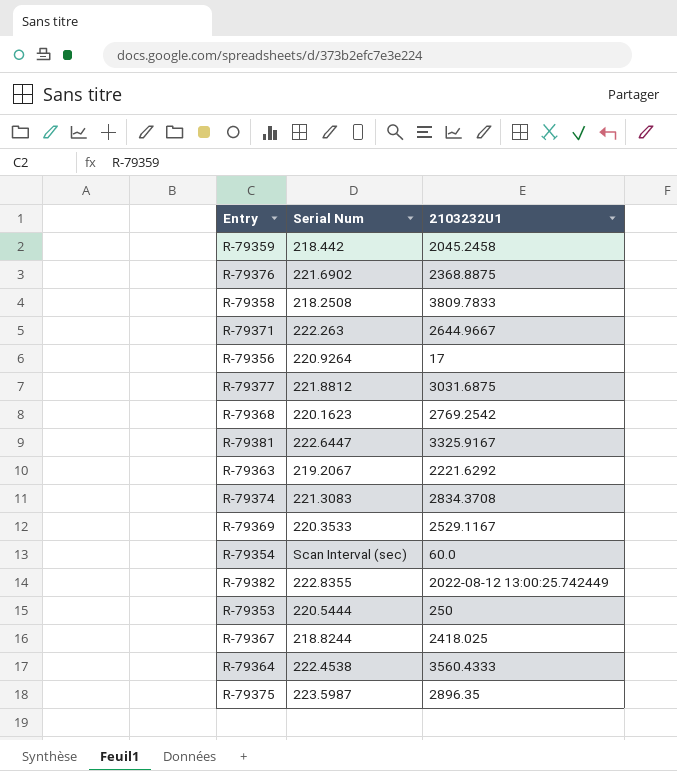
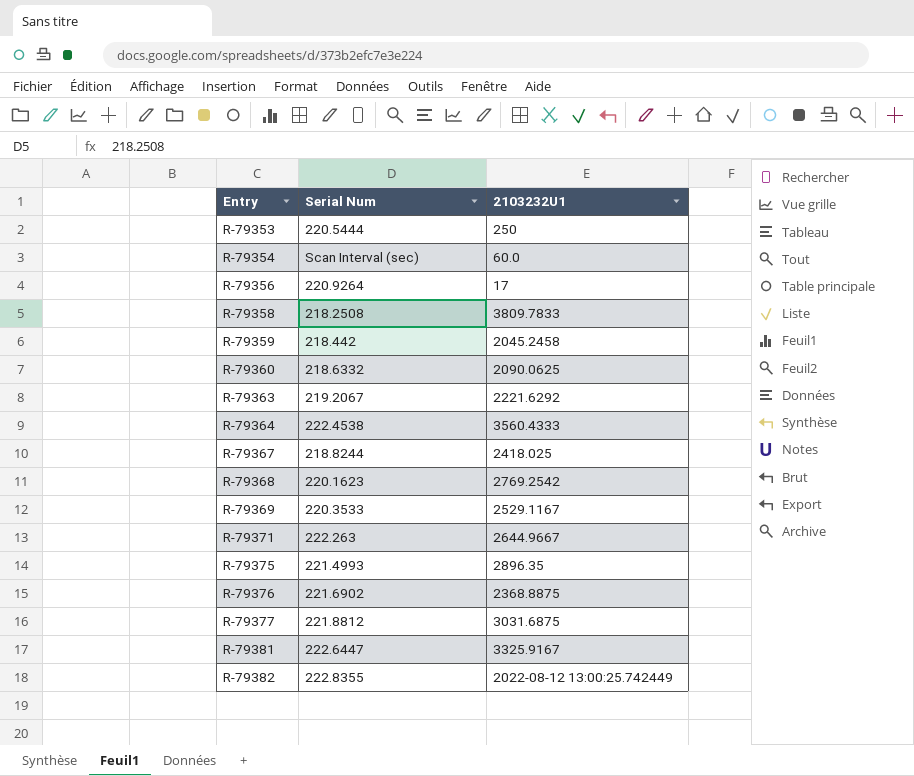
row order: none -> Entry ascending
row R-79374: 221.3083 | 2834.3708 -> none
row R-79360: none -> 218.6332 | 2090.0625
R-79375 | Serial Num: 223.5987 -> 221.4993

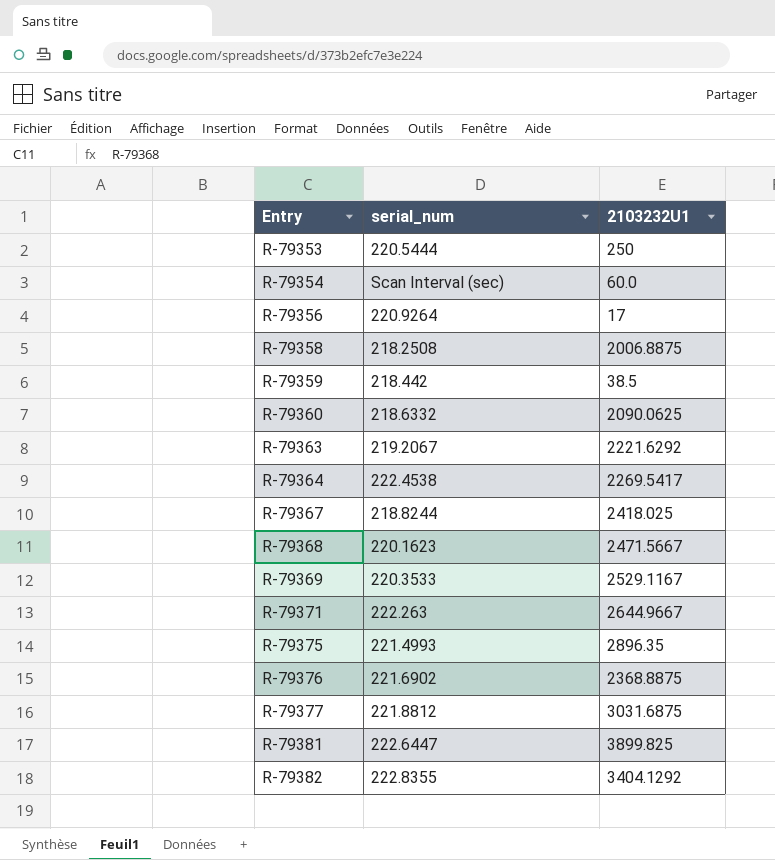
column name: Serial Num -> serial_num
R-79358 | 2103232U1: 3809.7833 -> 2006.8875
R-79359 | 2103232U1: 2045.2458 -> 38.5
R-79364 | 2103232U1: 3560.4333 -> 2269.5417
R-79368 | 2103232U1: 2769.2542 -> 2471.5667
R-79381 | 2103232U1: 3325.9167 -> 3899.825
R-79382 | 2103232U1: 2022-08-12 13:00:25.742449 -> 3404.1292

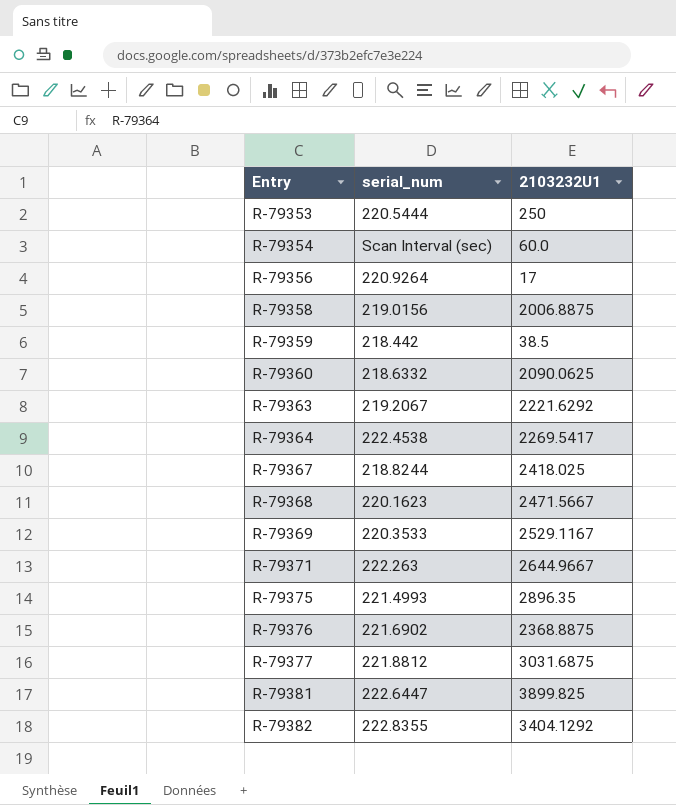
R-79358 | serial_num: 218.2508 -> 219.0156

